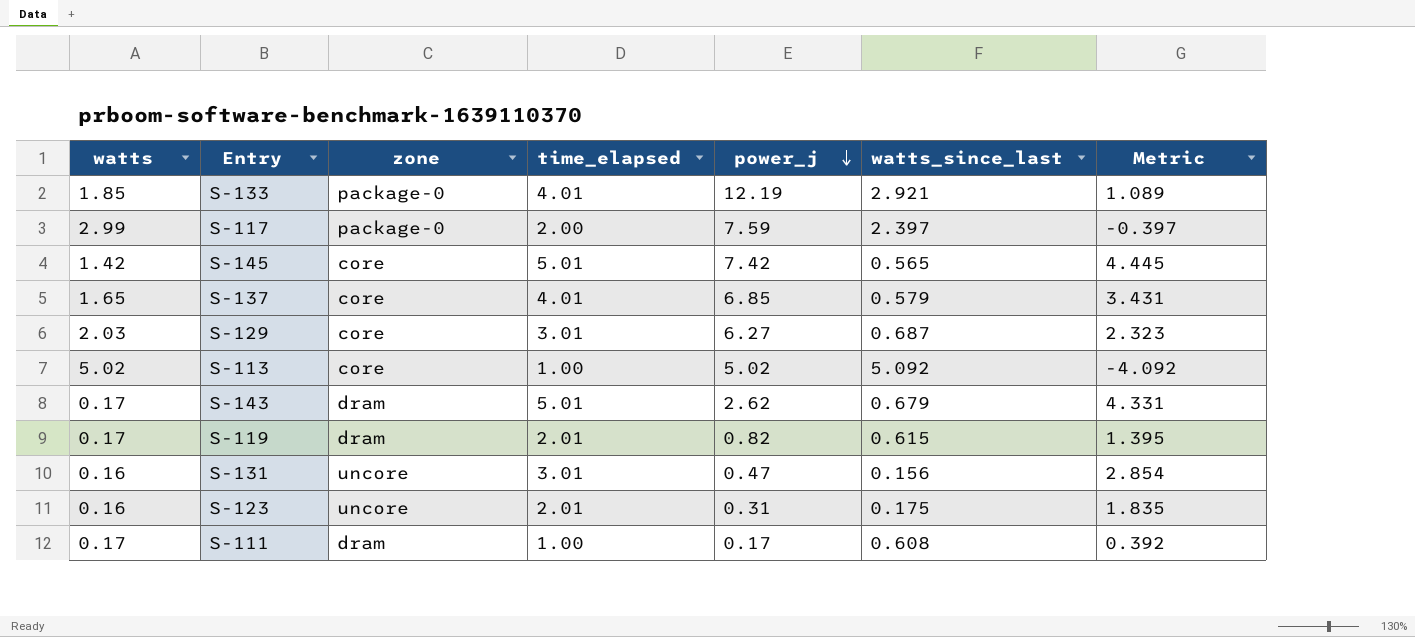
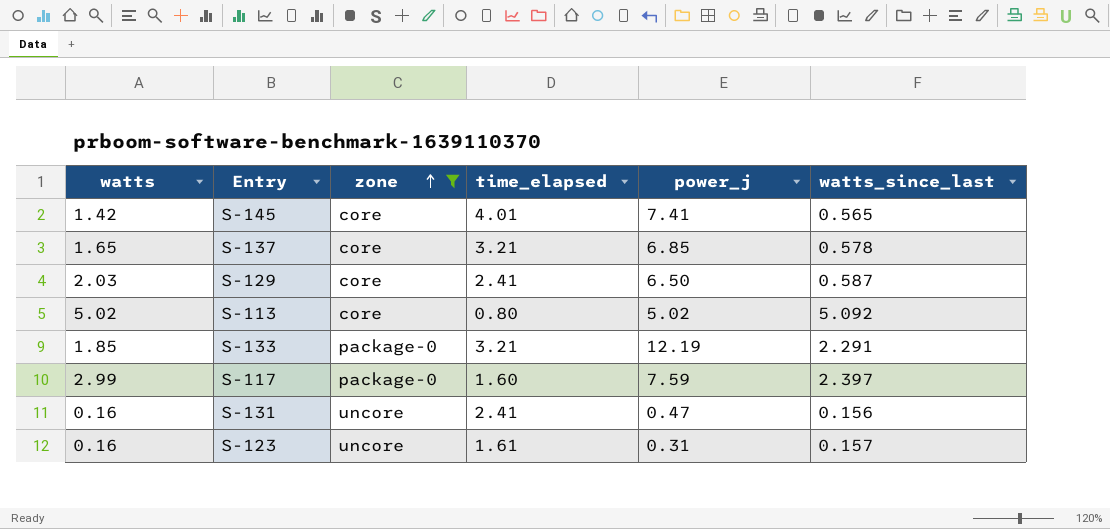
filter: none -> zone != dram
row order: power_j descending -> zone ascending
column Metric | formula: [time_elapsed] - [watts_since_last] -> none
S-145 | time_elapsed: 5.01 -> 4.01
S-145 | power_j: 7.42 -> 7.41
S-137 | time_elapsed: 4.01 -> 3.21
S-137 | watts_since_last: 0.579 -> 0.578
S-129 | time_elapsed: 3.01 -> 2.41
S-129 | power_j: 6.27 -> 6.50
S-129 | watts_since_last: 0.687 -> 0.587
S-113 | time_elapsed: 1.00 -> 0.80
S-133 | time_elapsed: 4.01 -> 3.21
S-133 | watts_since_last: 2.921 -> 2.291
S-117 | time_elapsed: 2.00 -> 1.60
S-131 | time_elapsed: 3.01 -> 2.41
S-123 | time_elapsed: 2.01 -> 1.61
S-123 | watts_since_last: 0.175 -> 0.157

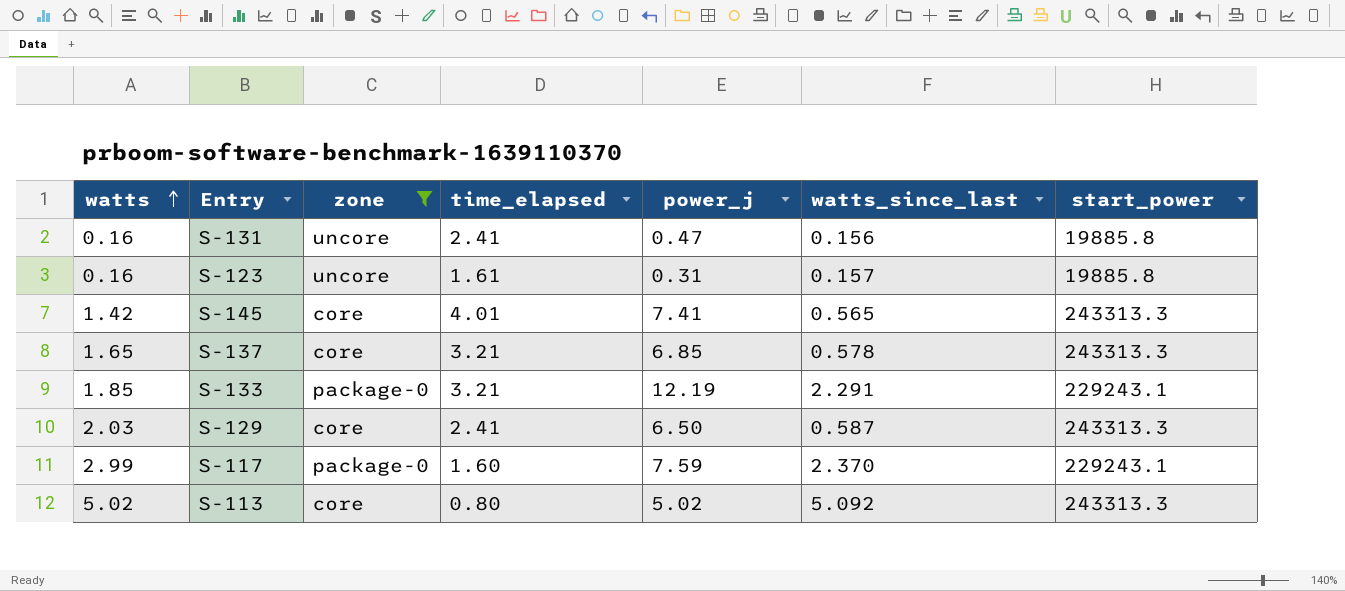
row order: zone ascending -> watts ascending
column start_power | position: none -> 7
S-117 | watts_since_last: 2.397 -> 2.370

